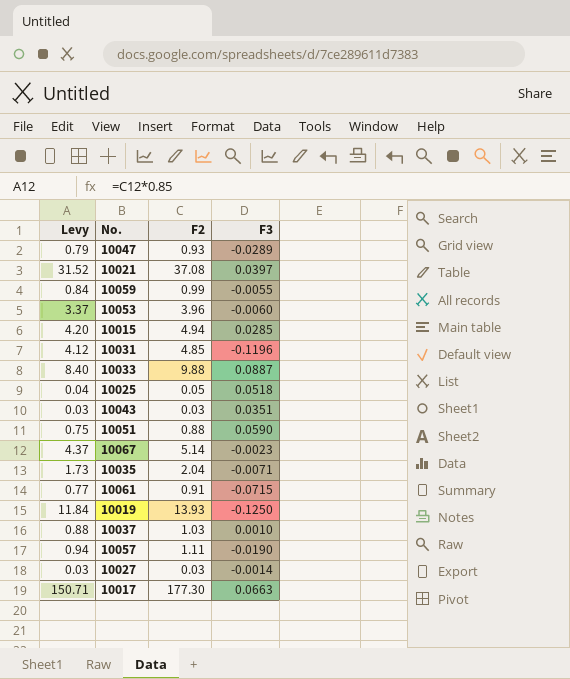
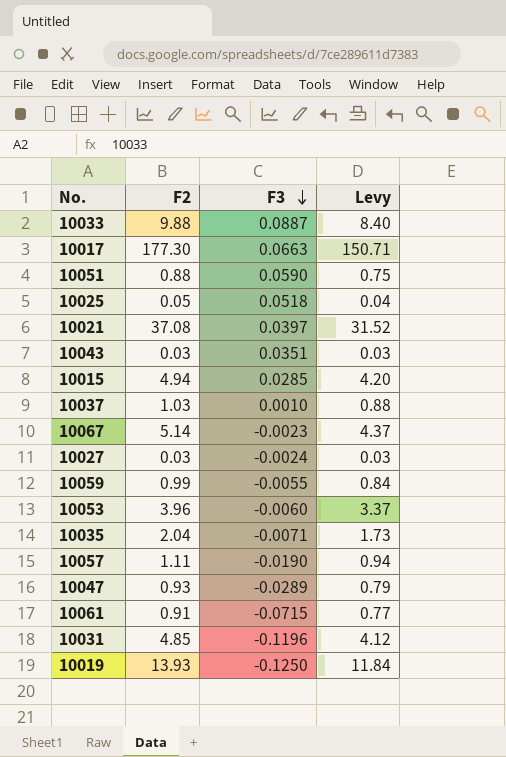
row order: none -> F3 descending
column Levy | position: 1 -> 4
10027 | F3: -0.0014 -> -0.0024

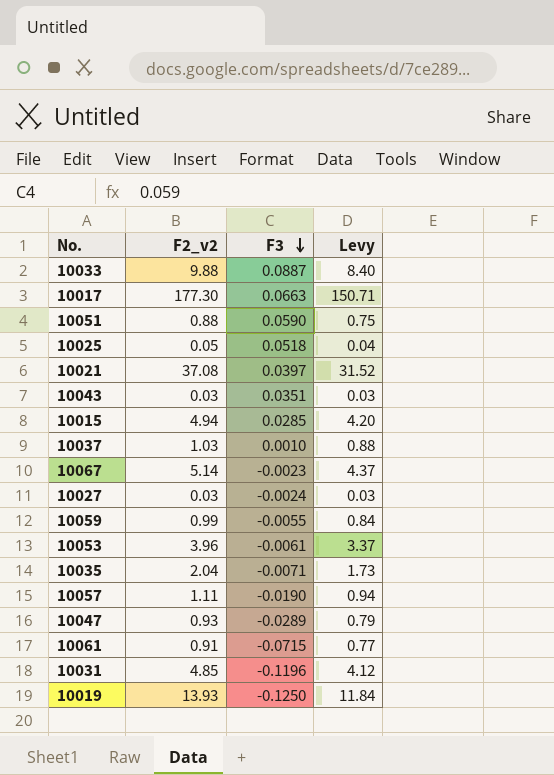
column name: F2 -> F2_v2
10053 | F3: -0.0060 -> -0.0061

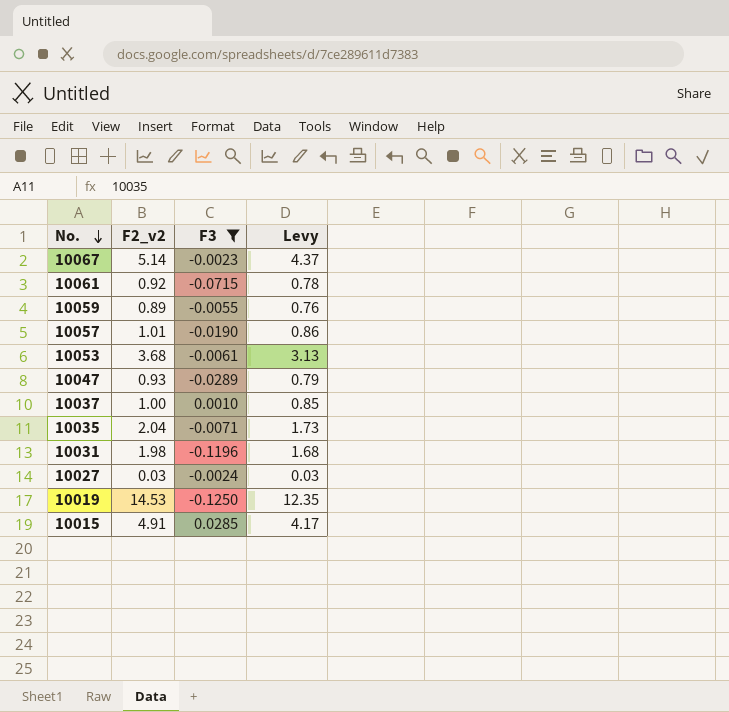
filter: none -> F3 <= 0.0285
row order: F3 descending -> No. descending
10061 | F2_v2: 0.91 -> 0.92
10061 | Levy: 0.77 -> 0.78
10059 | F2_v2: 0.99 -> 0.89
10059 | Levy: 0.84 -> 0.76
10057 | F2_v2: 1.11 -> 1.01
10057 | Levy: 0.94 -> 0.86
10053 | F2_v2: 3.96 -> 3.68
10053 | Levy: 3.37 -> 3.13
10037 | F2_v2: 1.03 -> 1.00
10037 | Levy: 0.88 -> 0.85
10031 | F2_v2: 4.85 -> 1.98
10031 | Levy: 4.12 -> 1.68
10019 | F2_v2: 13.93 -> 14.53
10019 | Levy: 11.84 -> 12.35
10015 | F2_v2: 4.94 -> 4.91
10015 | Levy: 4.20 -> 4.17

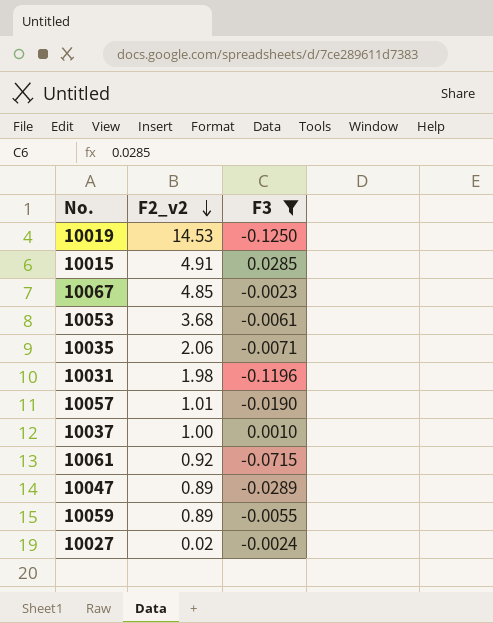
row order: No. descending -> F2_v2 descending
column Levy | formula: [F2_v2] * 0.85 -> none
10067 | F2_v2: 5.14 -> 4.85
10035 | F2_v2: 2.04 -> 2.06
10047 | F2_v2: 0.93 -> 0.89
10027 | F2_v2: 0.03 -> 0.02

